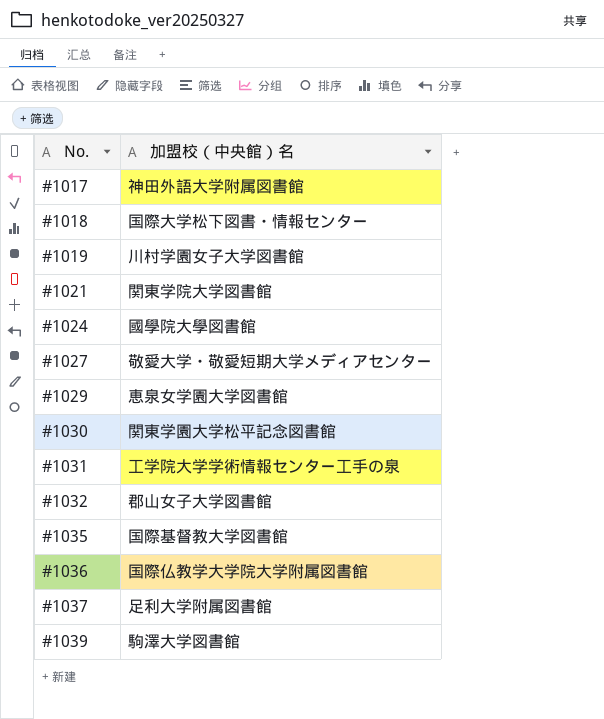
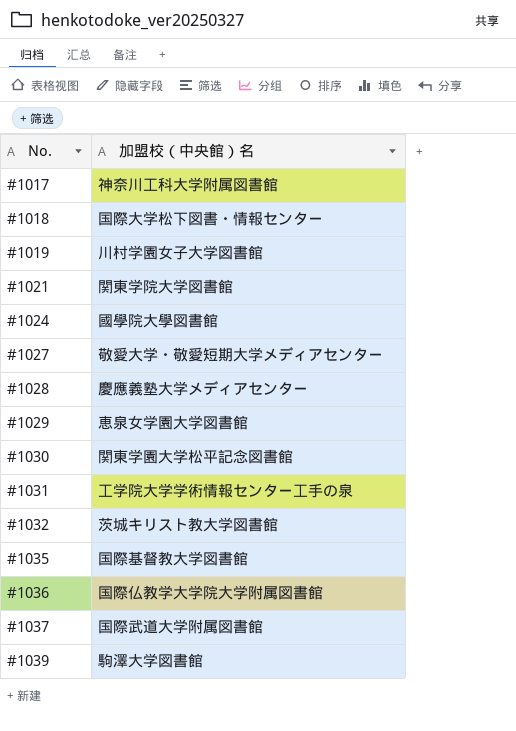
#1017 | 加盟校（中央館）名: 神田外語大学附属図書館 -> 神奈川工科大学附属図書館
row #1028: none -> 慶應義塾大学メディアセンター
#1032 | 加盟校（中央館）名: 郡山女子大学図書館 -> 茨城キリスト教大学図書館
#1037 | 加盟校（中央館）名: 足利大学附属図書館 -> 国際武道大学附属図書館

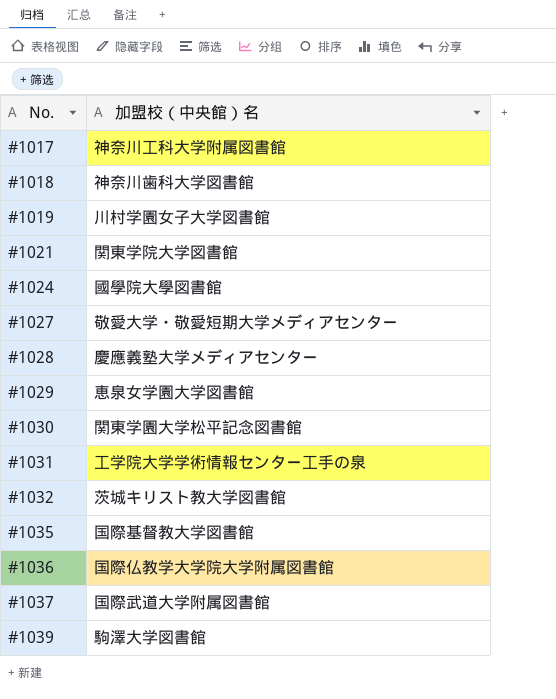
#1018 | 加盟校（中央館）名: 国際大学松下図書・情報センター -> 神奈川歯科大学図書館

